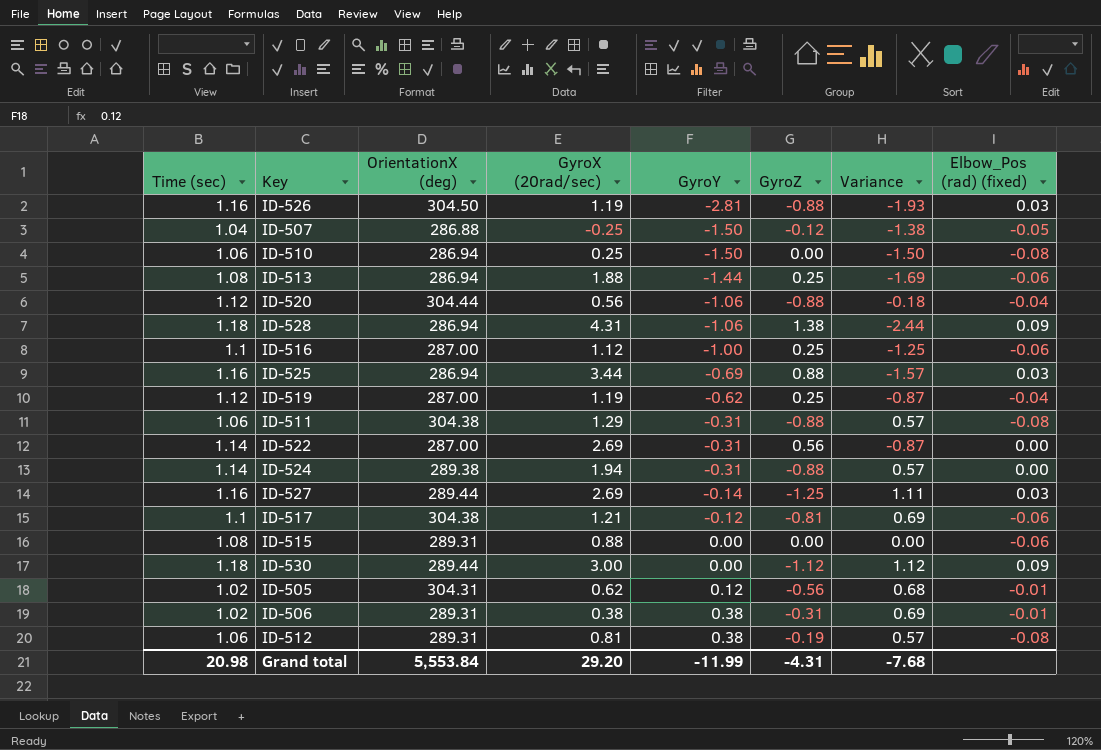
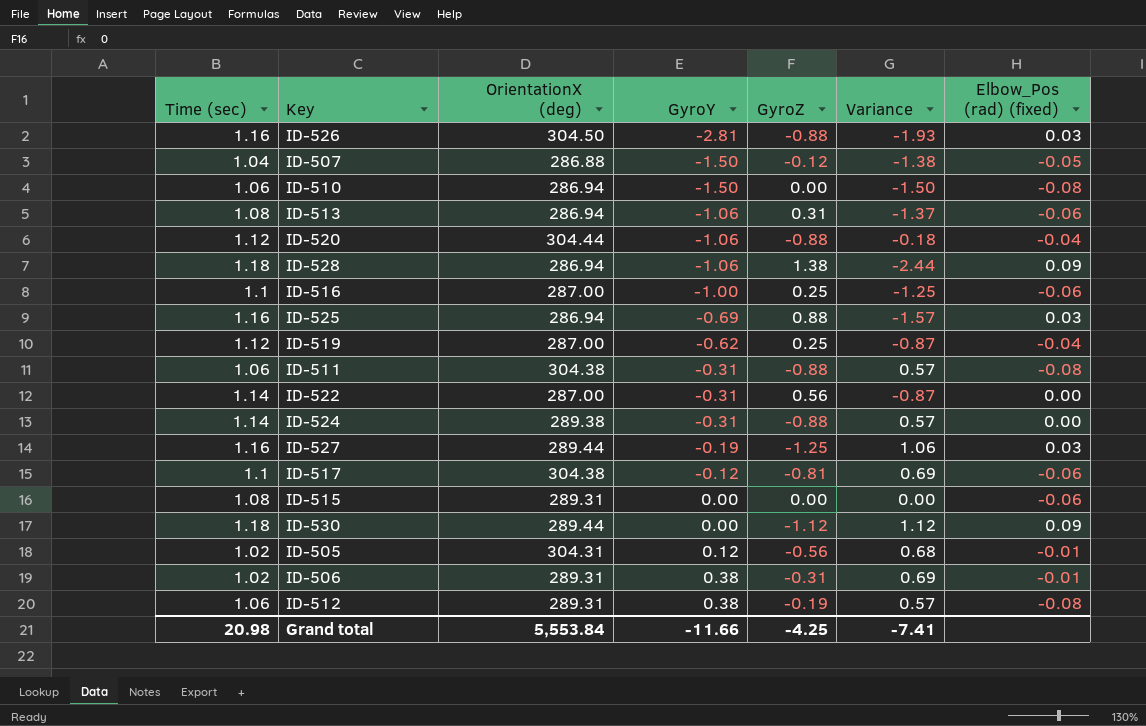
column GyroX (20rad/sec) | position: 4 -> none
ID-513 | GyroY: -1.44 -> -1.06
ID-513 | GyroZ: 0.25 -> 0.31
ID-513 | Variance: -1.69 -> -1.37
ID-527 | GyroY: -0.14 -> -0.19
ID-527 | Variance: 1.11 -> 1.06
Grand total | GyroY: -11.99 -> -11.66
Grand total | GyroZ: -4.31 -> -4.25
Grand total | Variance: -7.68 -> -7.41

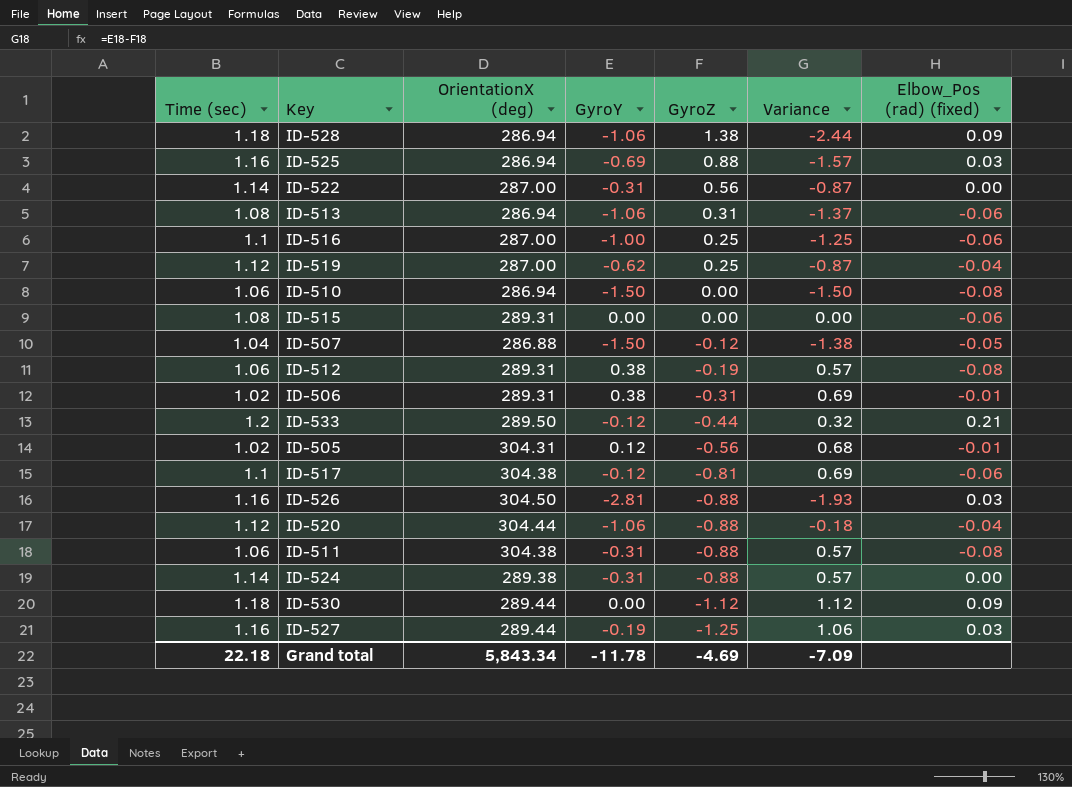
row order: GyroY ascending -> GyroZ descending
row ID-533: none -> 1.2 | 289.50 | -0.12 | -0.44 | 0.32 | 0.21
Grand total | Time (sec): 20.98 -> 22.18
Grand total | OrientationX (deg): 5,553.84 -> 5,843.34
Grand total | GyroY: -11.66 -> -11.78
Grand total | GyroZ: -4.25 -> -4.69
Grand total | Variance: -7.41 -> -7.09

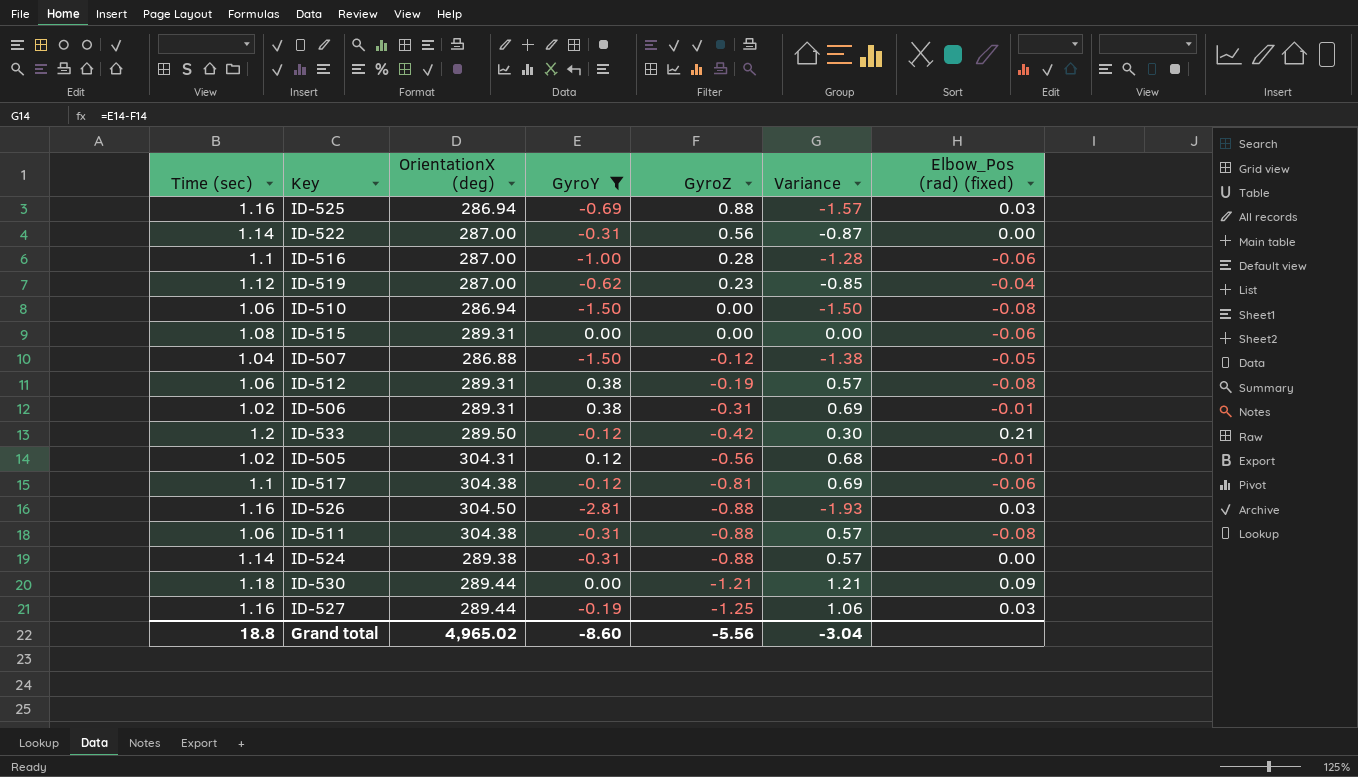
filter: none -> GyroY != -1.06
ID-516 | GyroZ: 0.25 -> 0.28
ID-516 | Variance: -1.25 -> -1.28
ID-519 | GyroZ: 0.25 -> 0.23
ID-519 | Variance: -0.87 -> -0.85
ID-533 | GyroZ: -0.44 -> -0.42
ID-533 | Variance: 0.32 -> 0.30
ID-530 | GyroZ: -1.12 -> -1.21
ID-530 | Variance: 1.12 -> 1.21
Grand total | Time (sec): 22.18 -> 18.8
Grand total | OrientationX (deg): 5,843.34 -> 4,965.02
Grand total | GyroY: -11.78 -> -8.60
Grand total | GyroZ: -4.69 -> -5.56
Grand total | Variance: -7.09 -> -3.04

